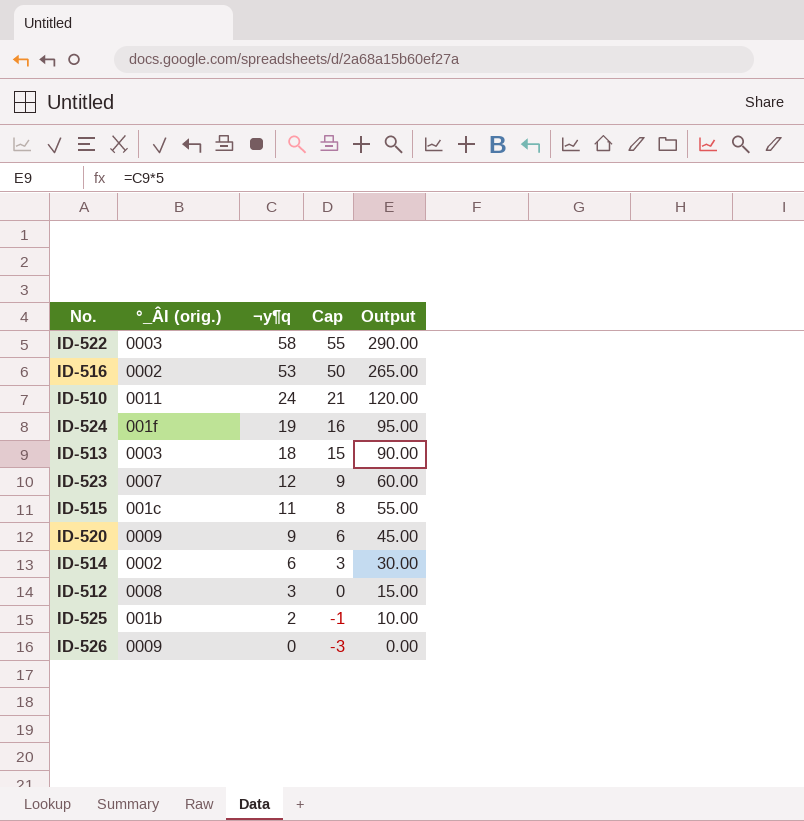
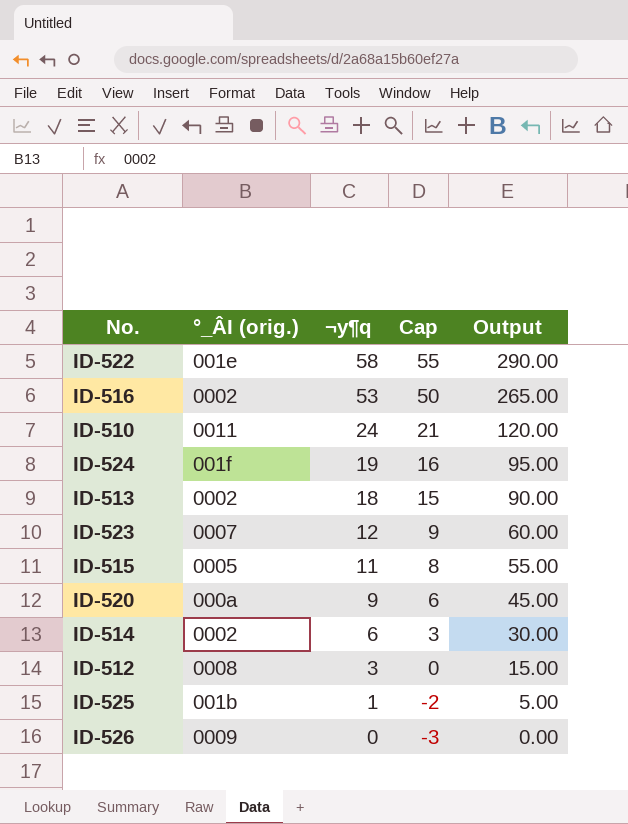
ID-522 | °_ÂI (orig.): 0003 -> 001e
ID-513 | °_ÂI (orig.): 0003 -> 0002
ID-515 | °_ÂI (orig.): 001c -> 0005
ID-520 | °_ÂI (orig.): 0009 -> 000a
ID-525 | ¬y¶q: 2 -> 1
ID-525 | Cap: -1 -> -2
ID-525 | Output: 10.00 -> 5.00

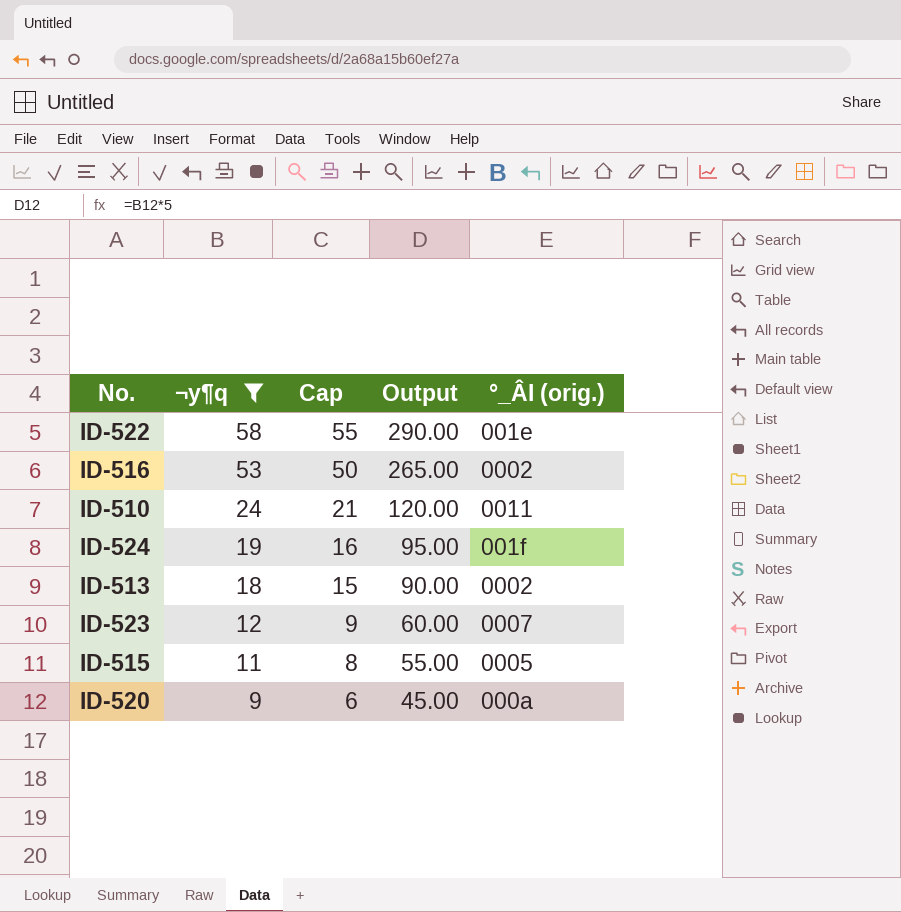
filter: none -> ¬y¶q >= 9
column °_ÂI (orig.) | position: 2 -> 5

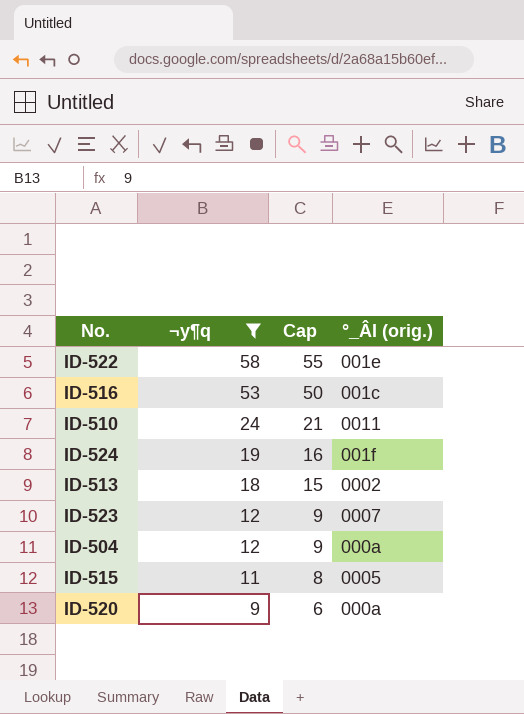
column Output | formula: [¬y¶q] * 5 -> none
ID-516 | °_ÂI (orig.): 0002 -> 001c
row ID-504: none -> 12 | 9 | 000a

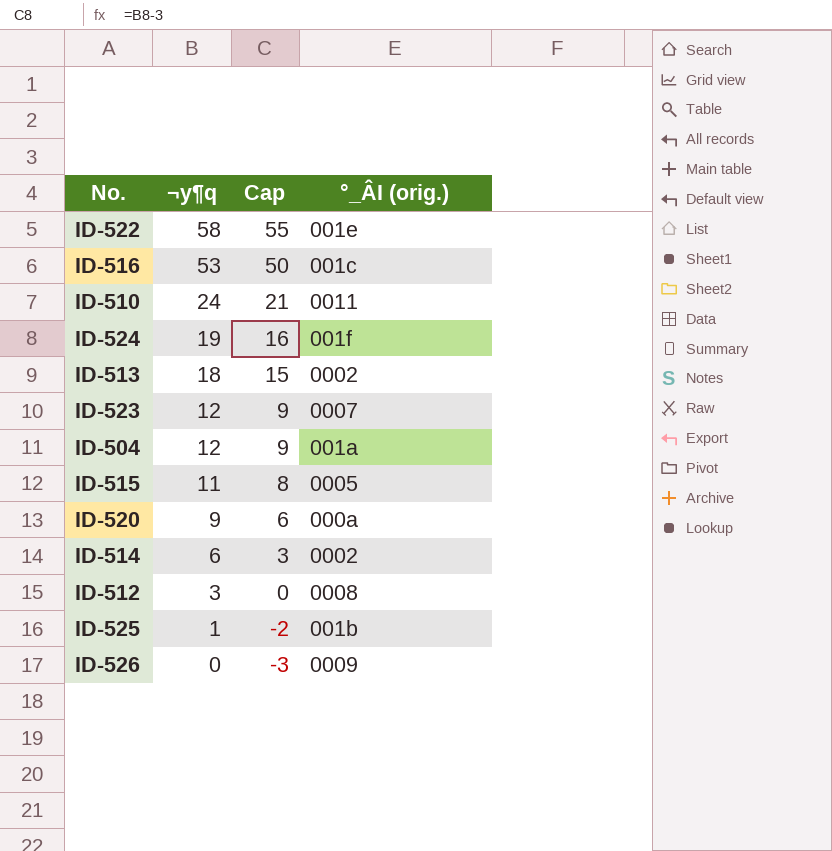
filter: ¬y¶q >= 9 -> none
ID-504 | °_ÂI (orig.): 000a -> 001a

